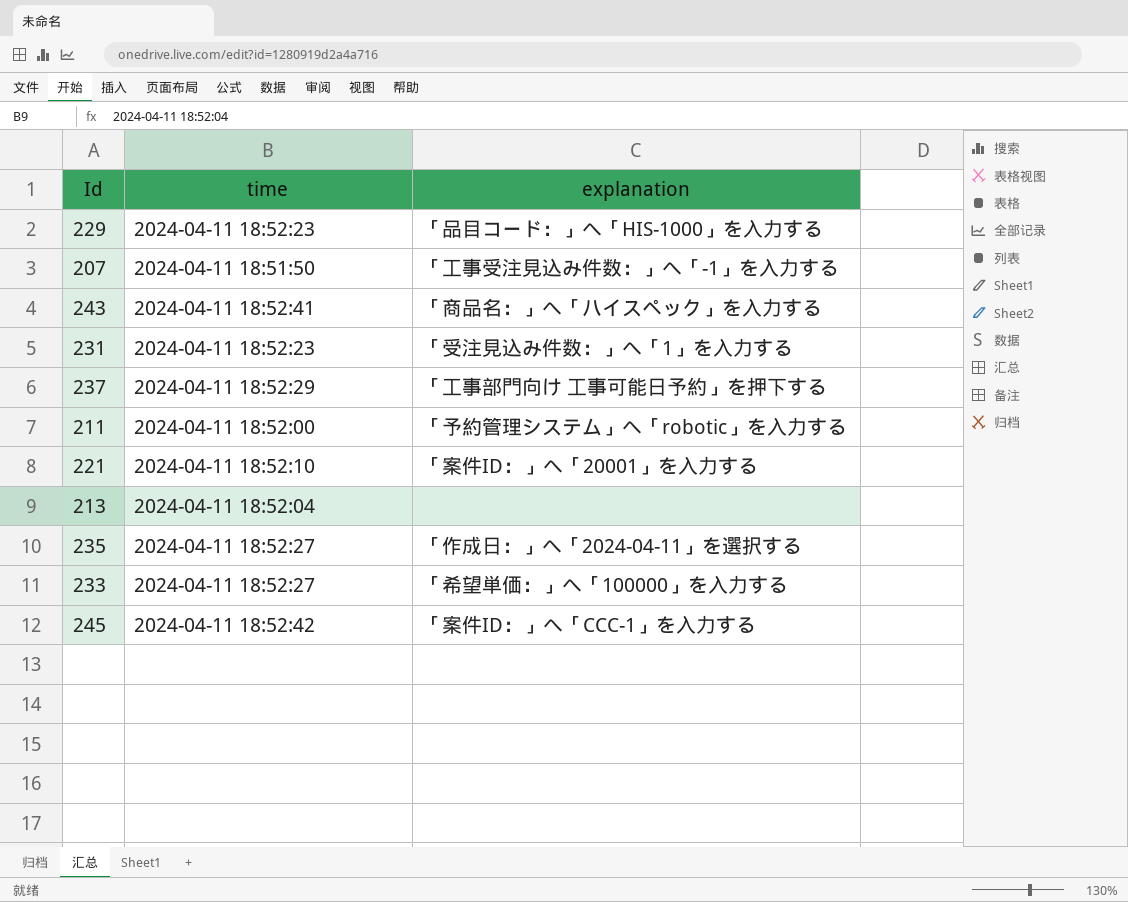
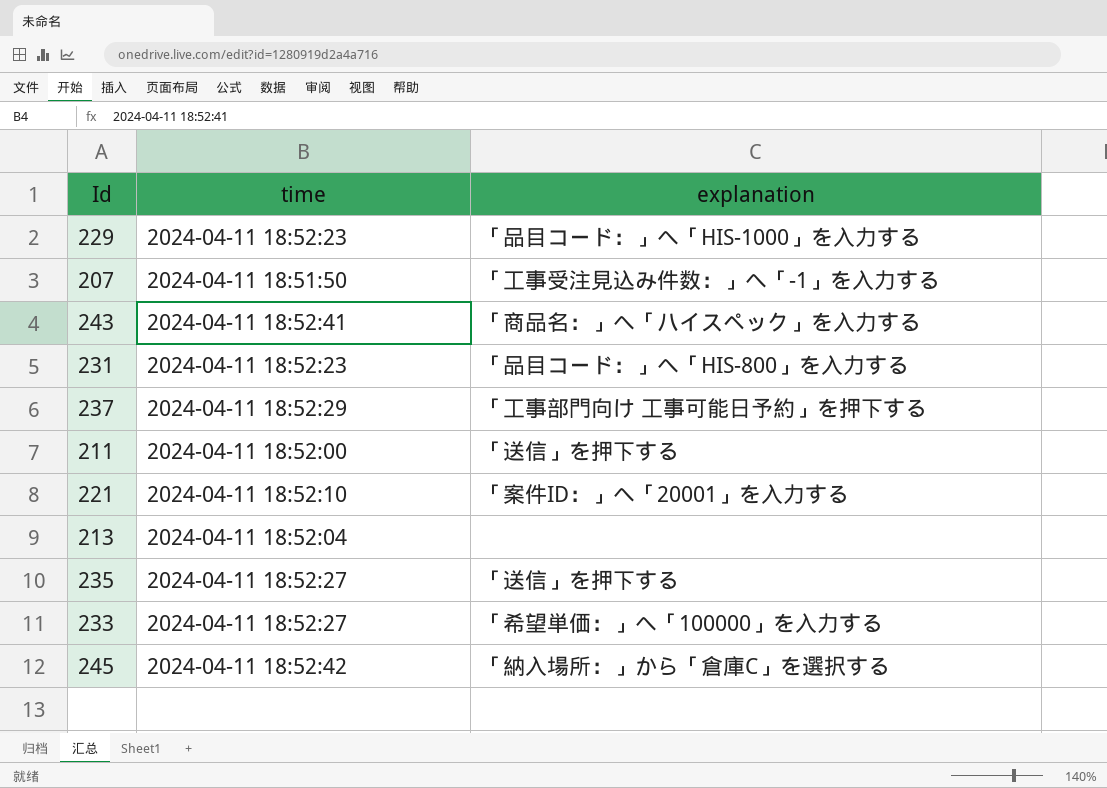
231 | explanation: 「受注見込み件数：」へ「1」を入力する -> 「品目コード：」へ「HIS-800」を入力する
211 | explanation: 「予約管理システム」へ「robotic」を入力する -> 「送信」を押下する
235 | explanation: 「作成日：」へ「2024-04-11」を選択する -> 「送信」を押下する
245 | explanation: 「案件ID：」へ「CCC-1」を入力する -> 「納入場所：」から「倉庫C」を選択する

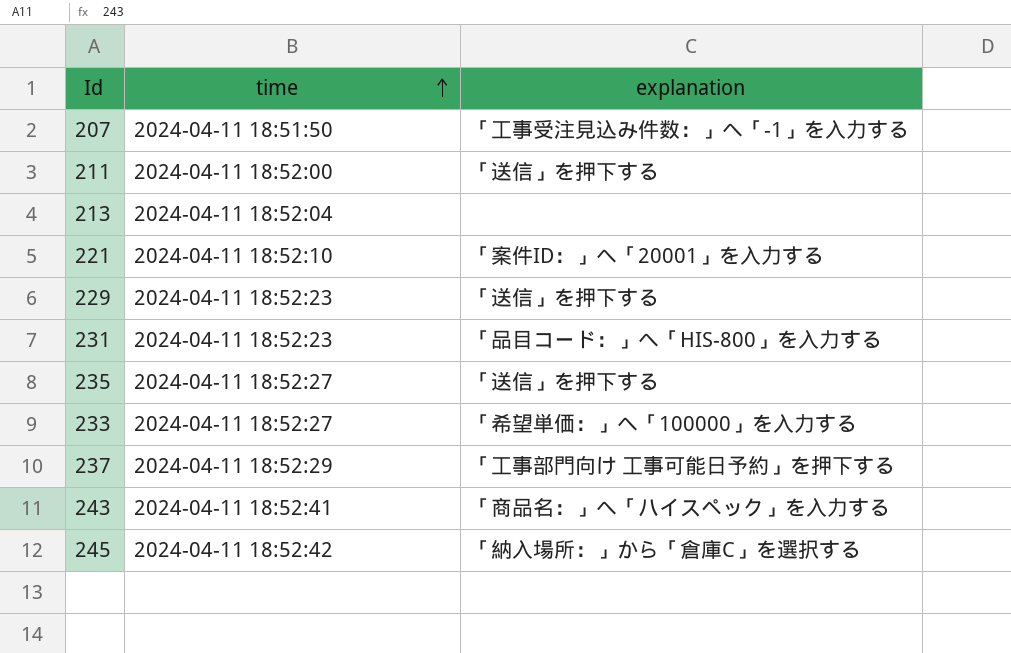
row order: none -> time ascending
229 | explanation: 「品目コード：」へ「HIS-1000」を入力する -> 「送信」を押下する

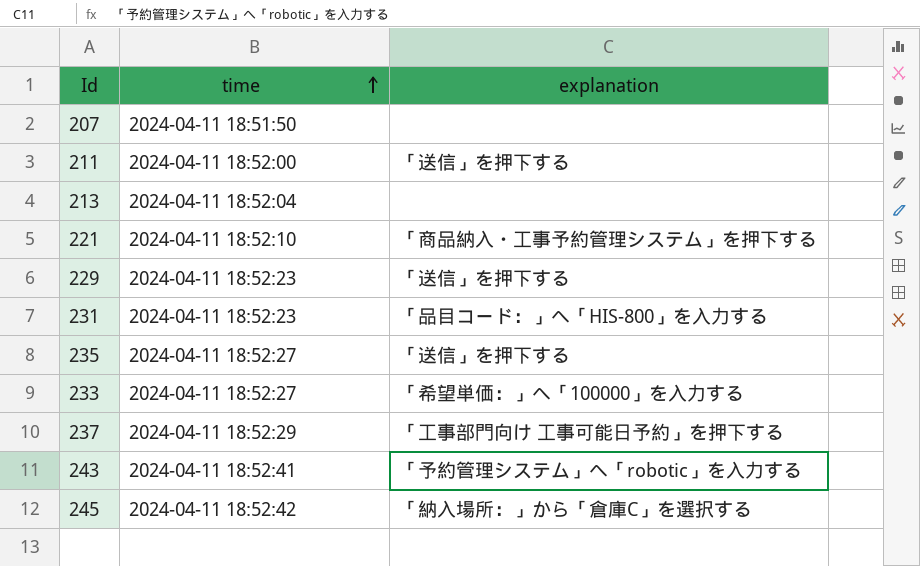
207 | explanation: 「工事受注見込み件数：」へ「-1」を入力する -> none
221 | explanation: 「案件ID：」へ「20001」を入力する -> 「商品納入・工事予約管理システム」を押下する
243 | explanation: 「商品名：」へ「ハイスペック」を入力する -> 「予約管理システム」へ「robotic」を入力する

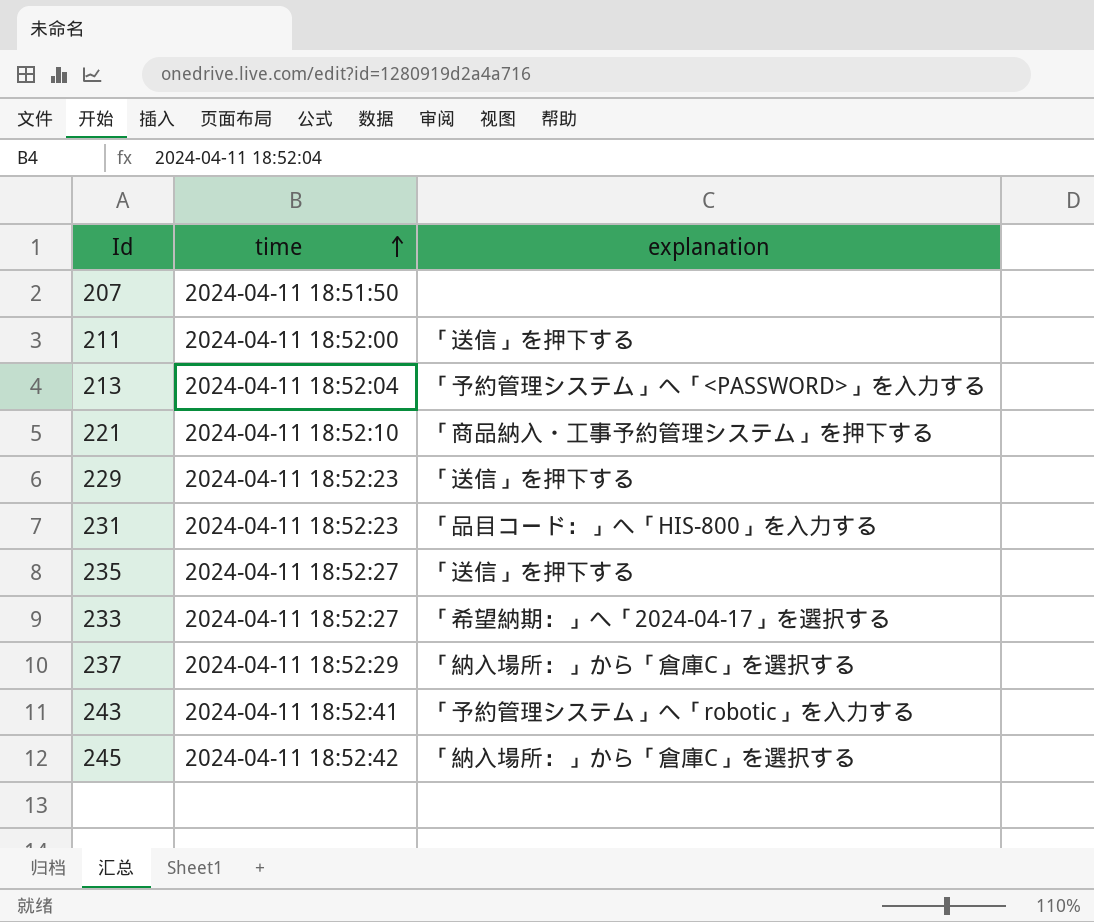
213 | explanation: none -> 「予約管理システム」へ「<PASSWORD>」を入力する
233 | explanation: 「希望単価：」へ「100000」を入力する -> 「希望納期：」へ「2024-04-17」を選択する
237 | explanation: 「工事部門向け 工事可能日予約」を押下する -> 「納入場所：」から「倉庫C」を選択する

